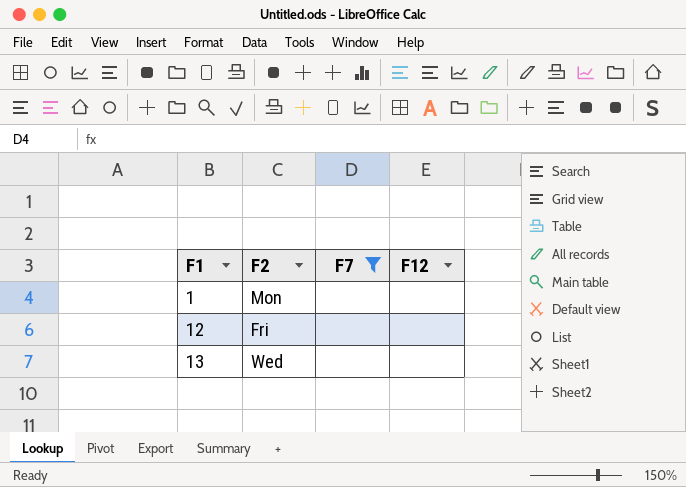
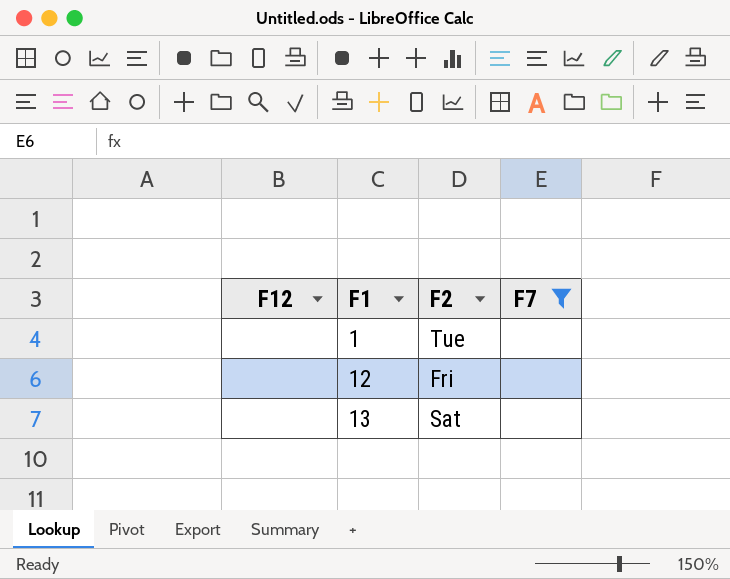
column F12 | position: 4 -> 1
1 | F2: Mon -> Tue
13 | F2: Wed -> Sat

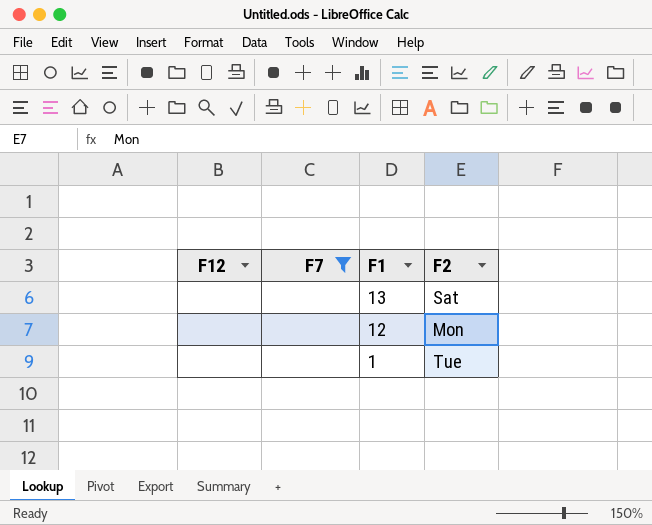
row order: F1 ascending -> F1 descending
column F7 | position: 4 -> 2
12 | F2: Fri -> Mon

